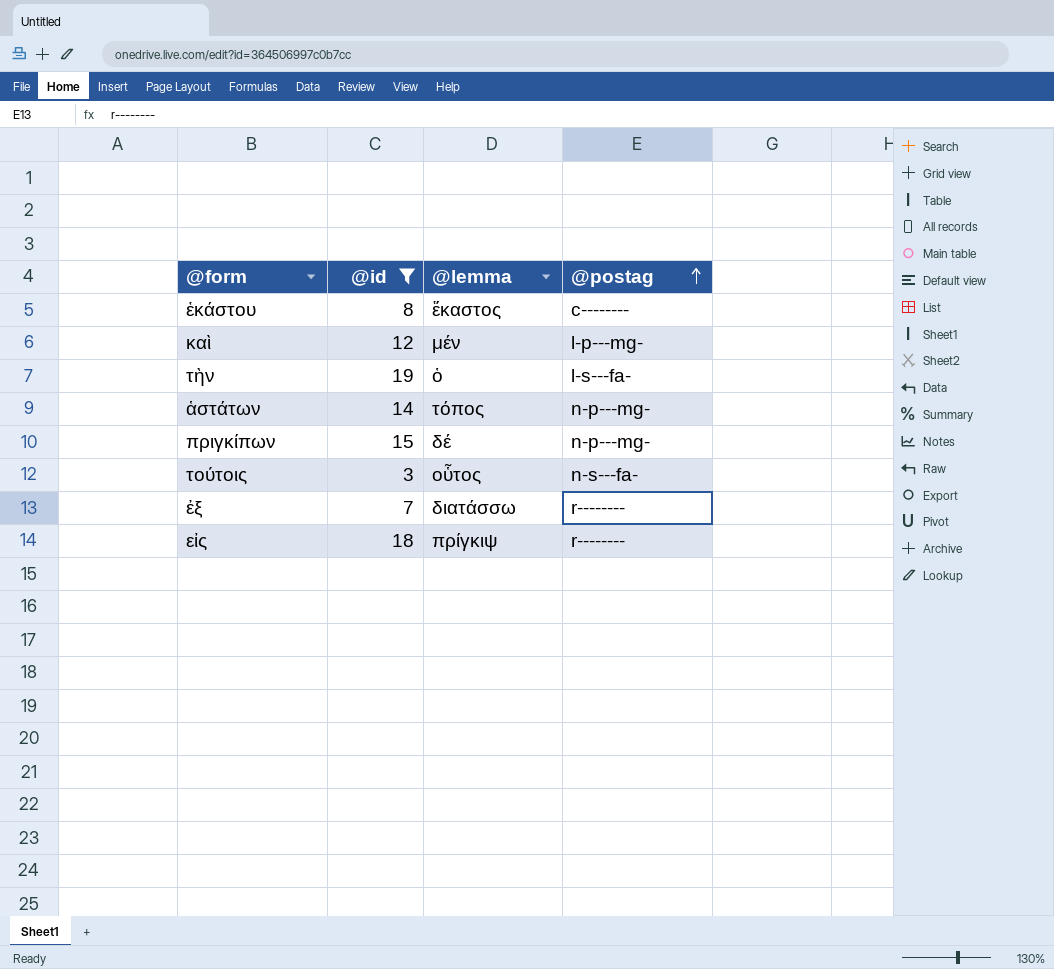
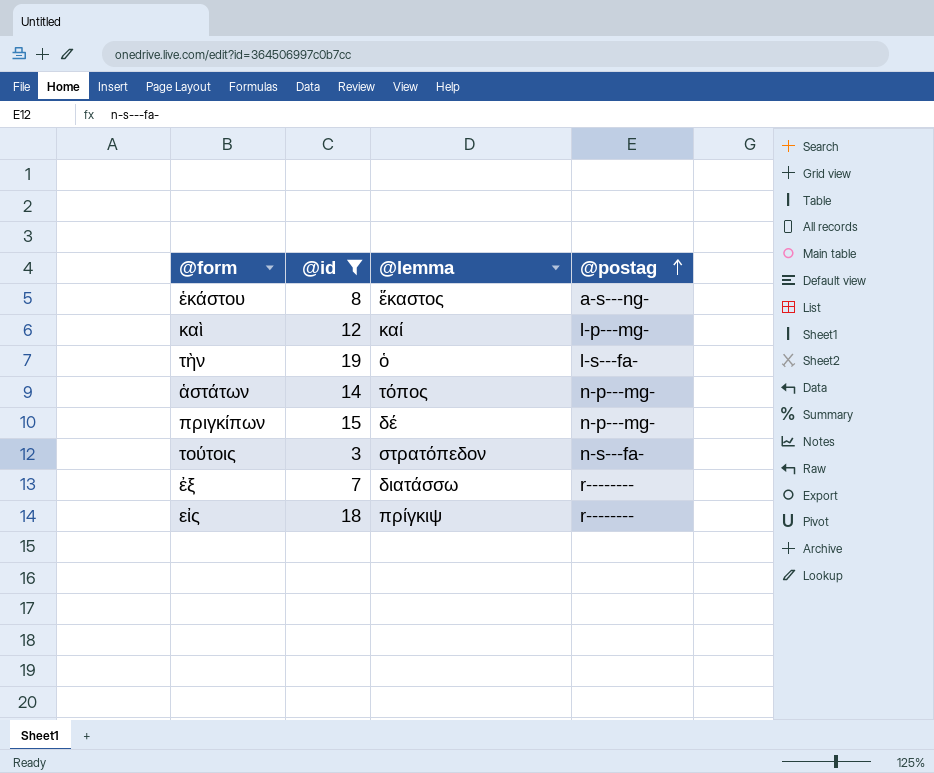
ἑκάστου | @postag: c-------- -> a-s---ng-
καὶ | @lemma: μέν -> καί
τούτοις | @lemma: οὗτος -> στρατόπεδον

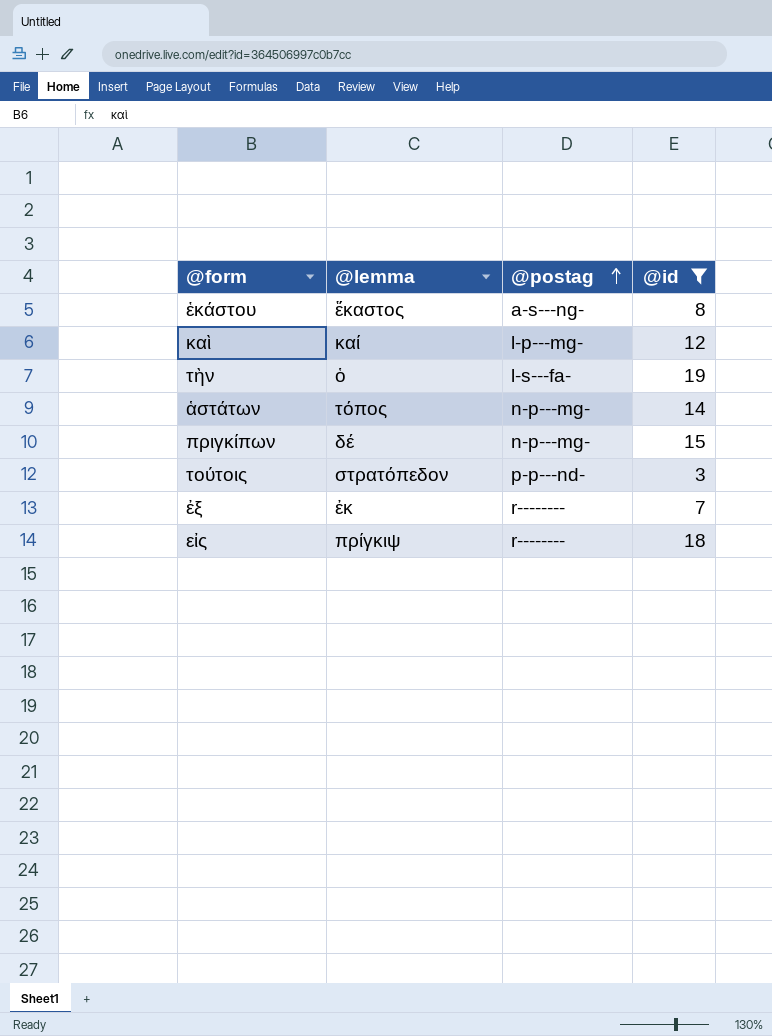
column @id | position: 2 -> 4
τούτοις | @postag: n-s---fa- -> p-p---nd-
ἐξ | @lemma: διατάσσω -> ἐκ

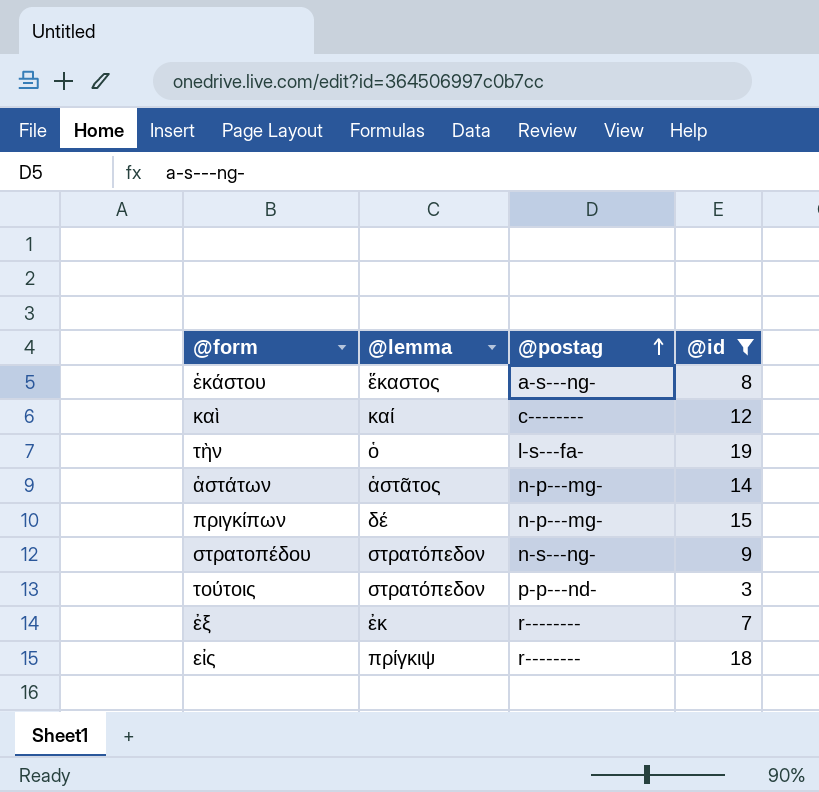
καὶ | @postag: l-p---mg- -> c--------
ἁστάτων | @lemma: τόπος -> ἁστᾶτος
row στρατοπέδου: none -> στρατόπεδον | n-s---ng- | 9

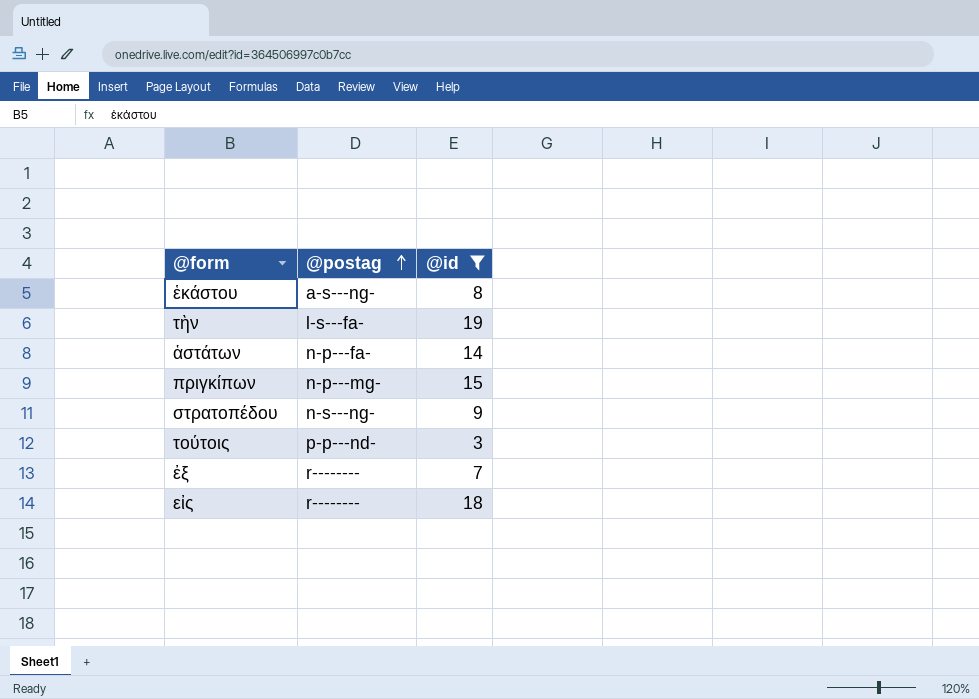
column @lemma | position: 2 -> none
row καὶ: καί | c-------- | 12 -> none
ἁστάτων | @postag: n-p---mg- -> n-p---fa-

